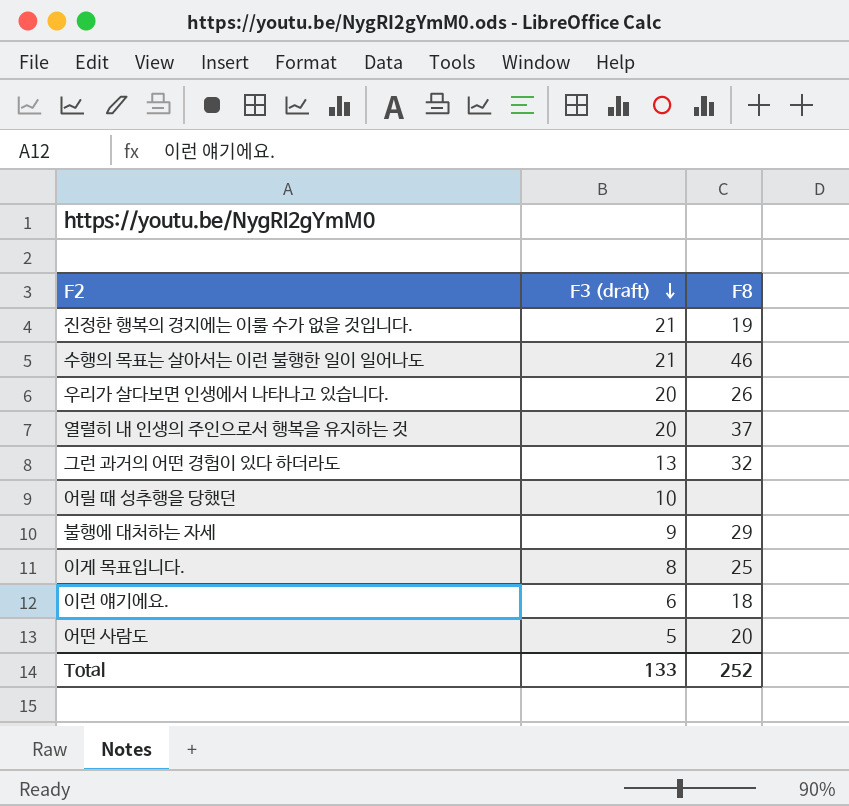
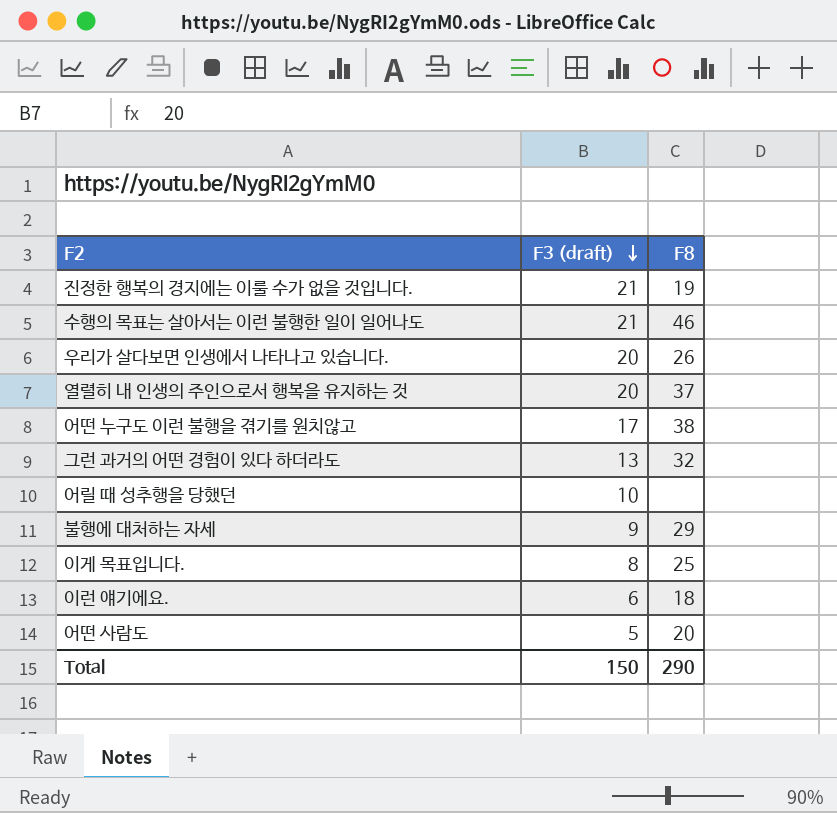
row 어떤 누구도 이런 불행을 겪기를 원치않고: none -> 17 | 38
Total | F3 (draft): 133 -> 150
Total | F8: 252 -> 290

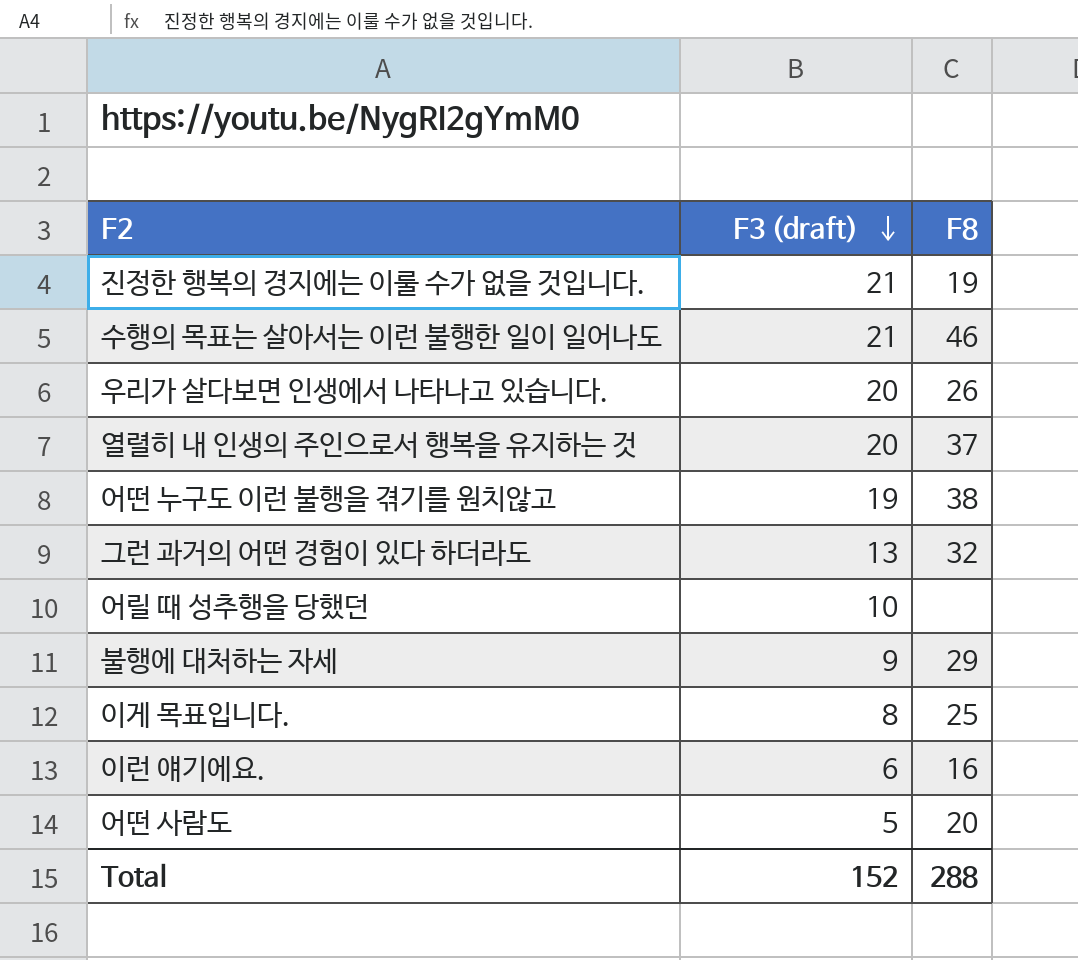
어떤 누구도 이런 불행을 겪기를 원치않고 | F3 (draft): 17 -> 19
이런 얘기에요. | F8: 18 -> 16
Total | F3 (draft): 150 -> 152
Total | F8: 290 -> 288

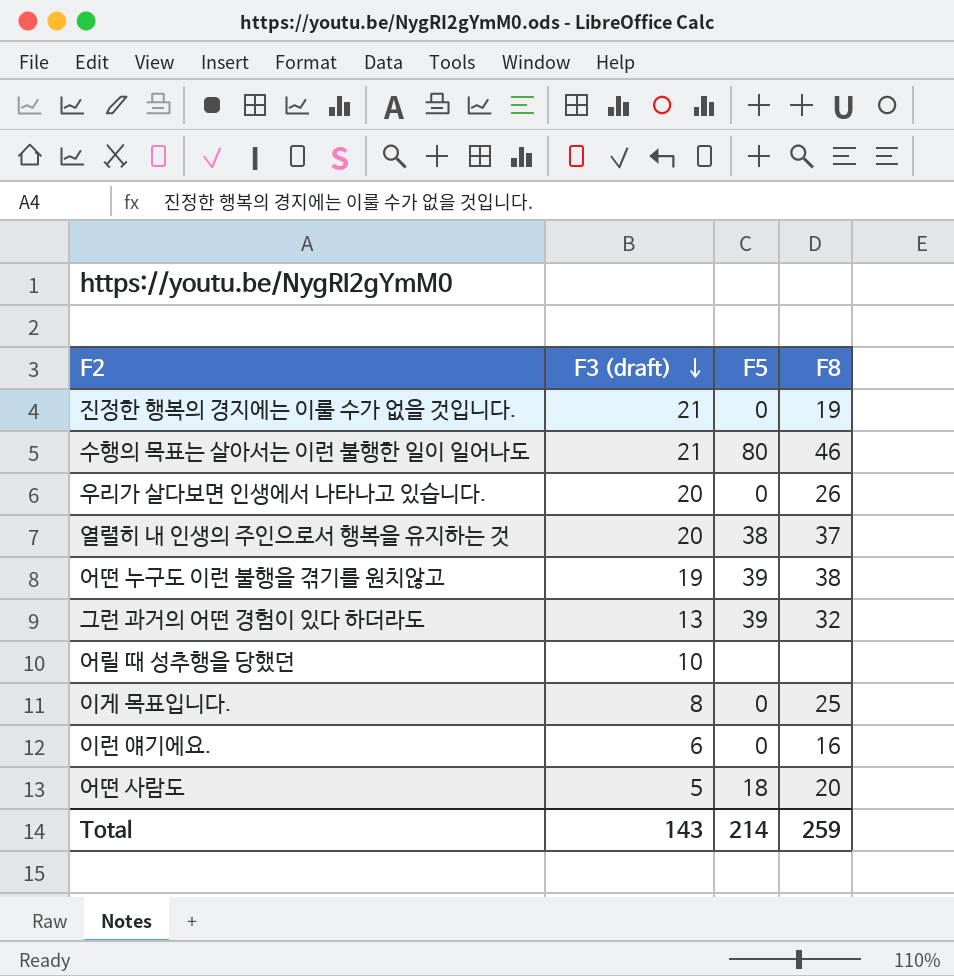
column F5 | position: none -> 3
row 불행에 대처하는 자세: 9 | 29 -> none
Total | F3 (draft): 152 -> 143
Total | F8: 288 -> 259

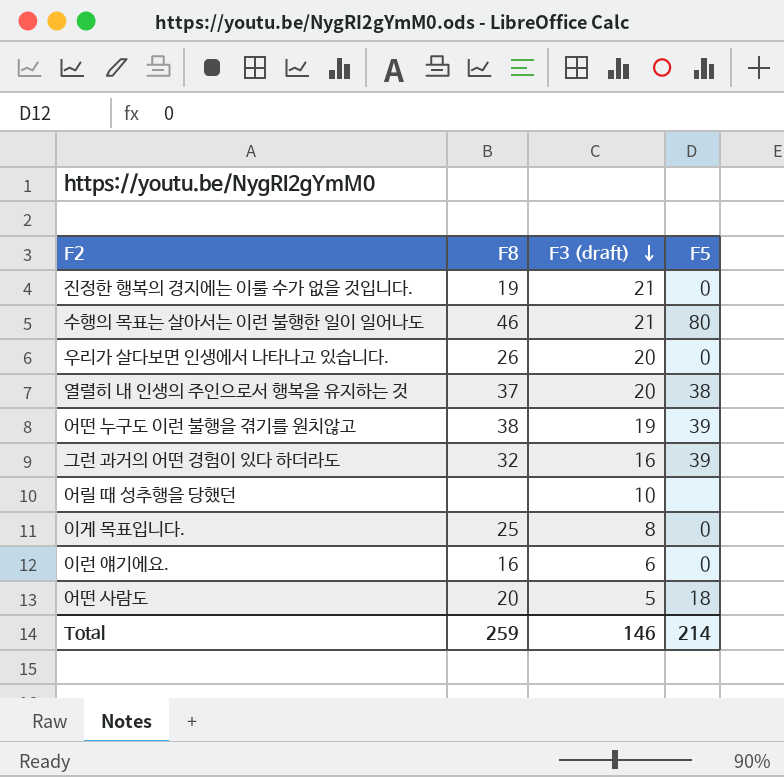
column F8 | position: 4 -> 2
그런 과거의 어떤 경험이 있다 하더라도 | F3 (draft): 13 -> 16
Total | F3 (draft): 143 -> 146

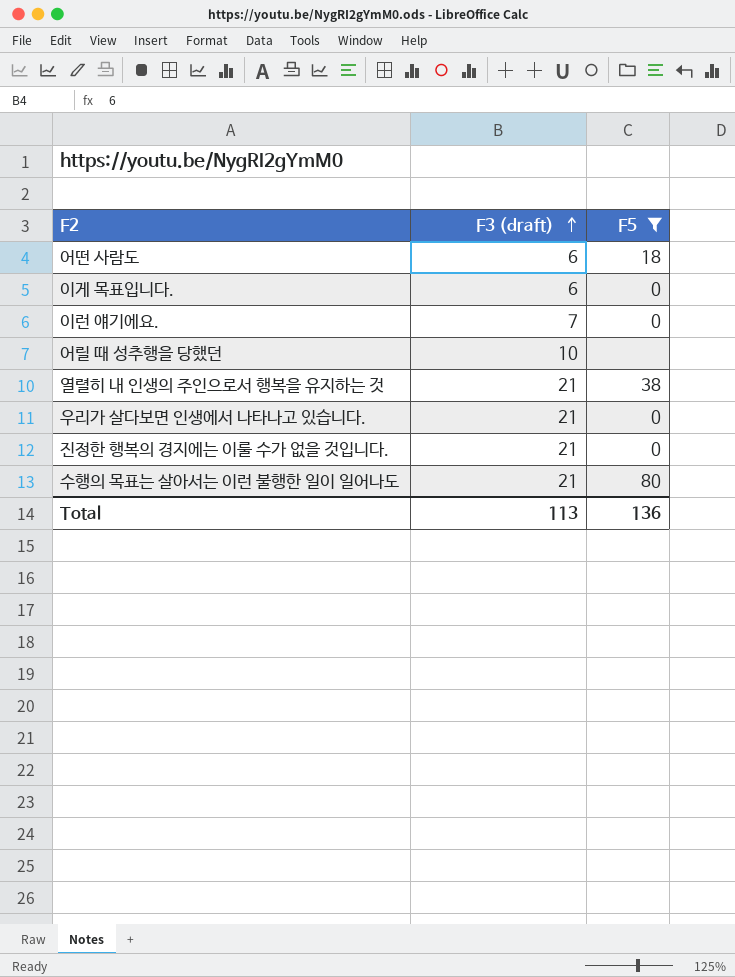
filter: none -> F5 != 39
row order: F3 (draft) descending -> F3 (draft) ascending
column F8 | position: 2 -> none
어떤 사람도 | F3 (draft): 5 -> 6
이게 목표입니다. | F3 (draft): 8 -> 6
이런 얘기에요. | F3 (draft): 6 -> 7
열렬히 내 인생의 주인으로서 행복을 유지하는 것 | F3 (draft): 20 -> 21
우리가 살다보면 인생에서 나타나고 있습니다. | F3 (draft): 20 -> 21
Total | F3 (draft): 146 -> 113
Total | F5: 214 -> 136

